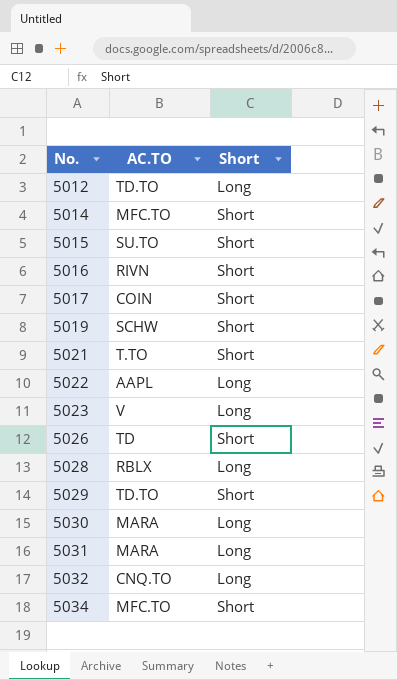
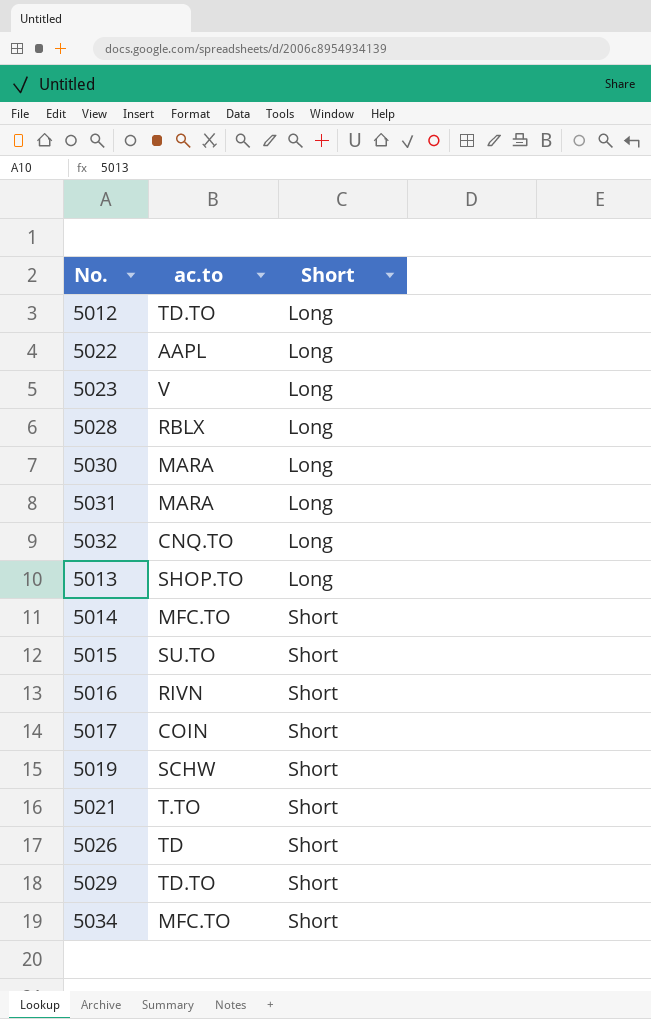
row order: No. ascending -> Short ascending
column name: AC.TO -> ac.to
row 5013: none -> SHOP.TO | Long

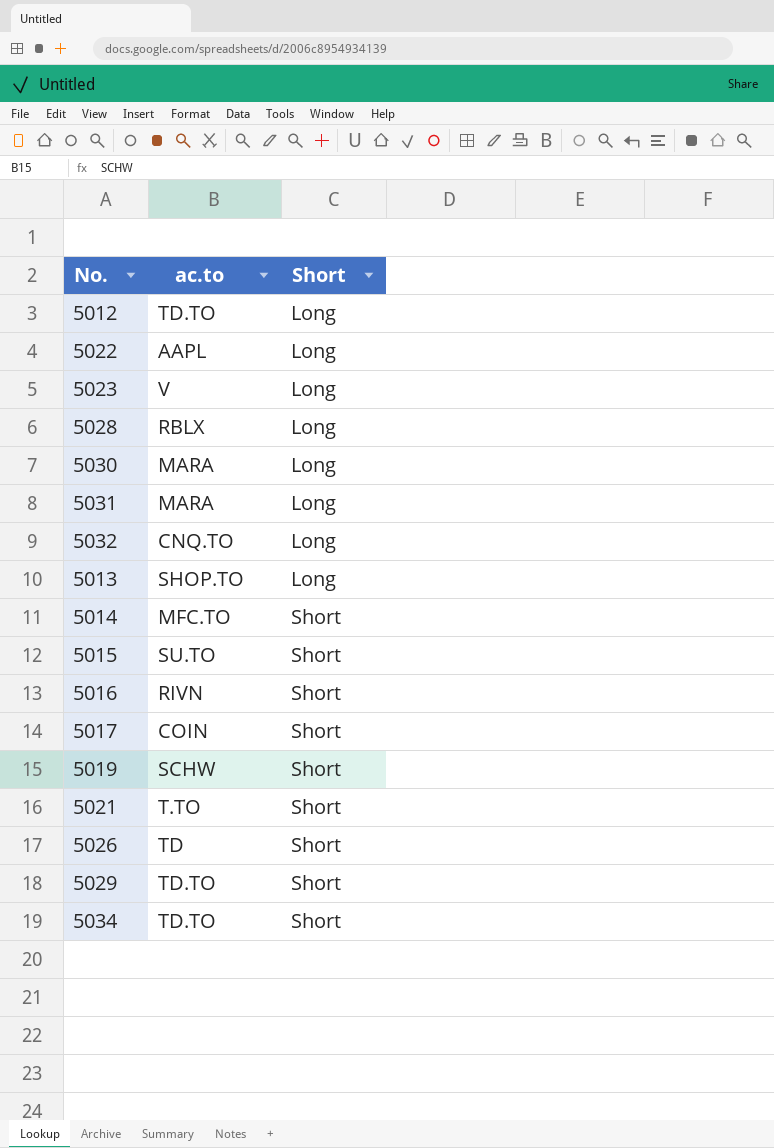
5034 | ac.to: MFC.TO -> TD.TO

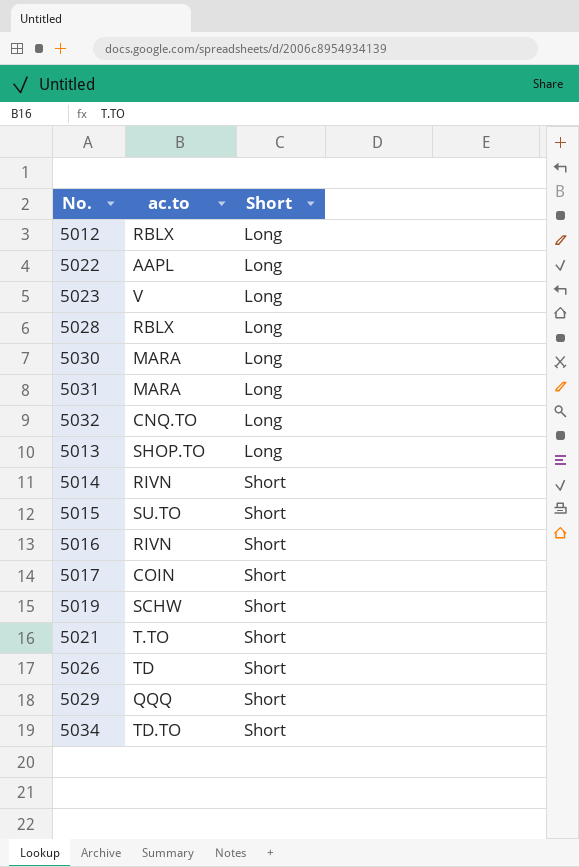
5012 | ac.to: TD.TO -> RBLX
5014 | ac.to: MFC.TO -> RIVN
5029 | ac.to: TD.TO -> QQQ

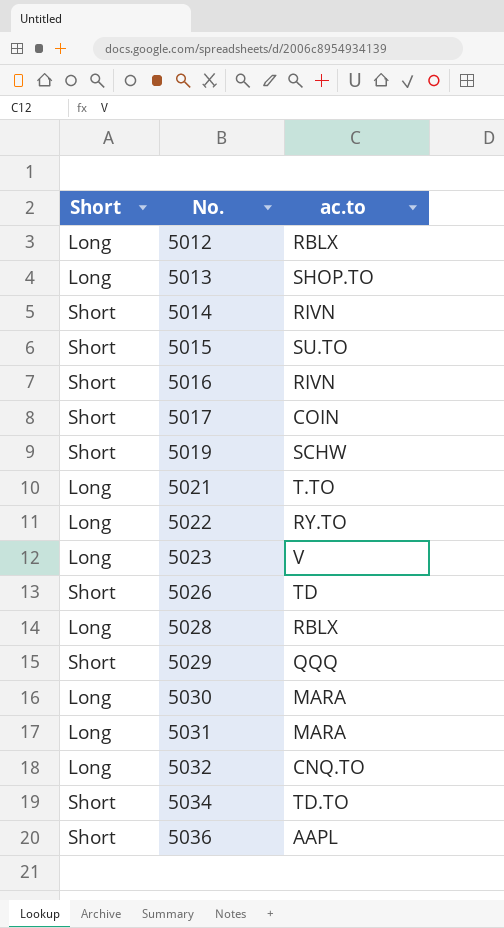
row order: Short ascending -> No. ascending
column Short | position: 3 -> 1
5021 | Short: Short -> Long
5022 | ac.to: AAPL -> RY.TO
row 5036: none -> Short | AAPL

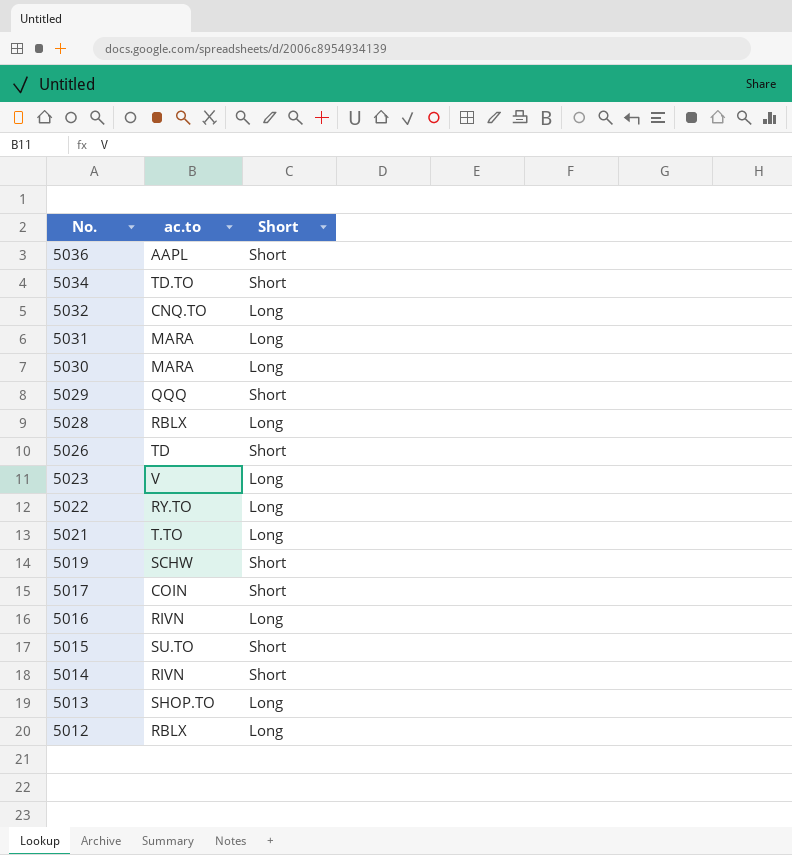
row order: No. ascending -> No. descending
column Short | position: 1 -> 3
5016 | Short: Short -> Long

